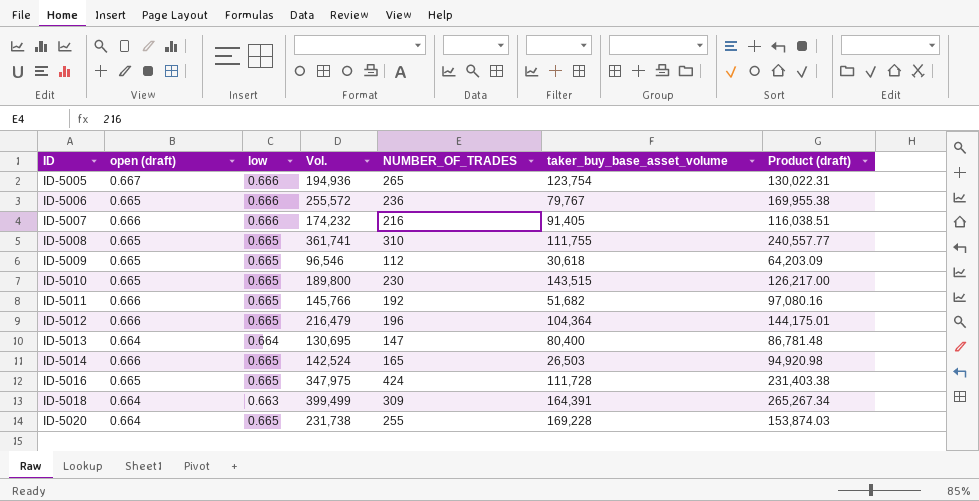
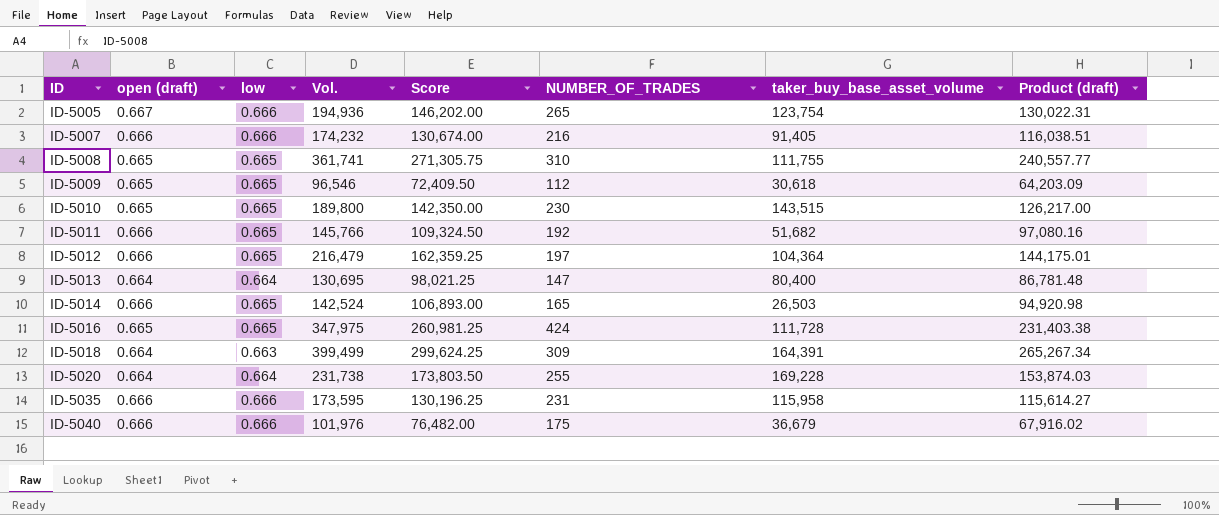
column Score | formula: none -> [Vol.] * 0.75
row ID-5006: 0.665 | 0.666 | 255,572 | 236 | 79,767 | 169,955.38 -> none
ID-5012 | NUMBER_OF_TRADES: 196 -> 197
ID-5020 | low: 0.665 -> 0.664
row ID-5035: none -> 0.666 | 0.666 | 173,595 | 130,196.25 | 231 | 115,958 | 115,614.27
row ID-5040: none -> 0.666 | 0.666 | 101,976 | 76,482.00 | 175 | 36,679 | 67,916.02

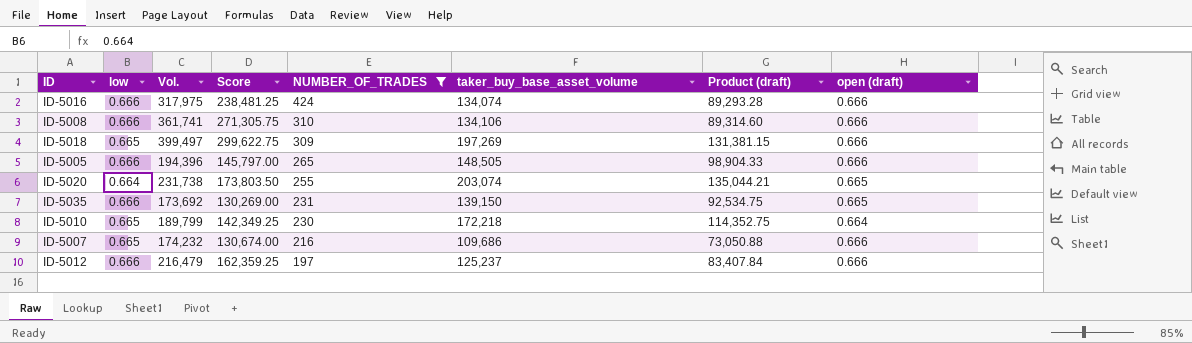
filter: none -> NUMBER_OF_TRADES >= 197
row order: ID ascending -> NUMBER_OF_TRADES descending
column Product (draft) | formula: [open (draft)] * [Vol.] -> [taker_buy_base_asset_volume] * [open (draft)]
column open (draft) | position: 2 -> 8
ID-5016 | low: 0.665 -> 0.666
ID-5016 | Vol.: 347,975 -> 317,975
ID-5016 | Score: 260,981.25 -> 238,481.25
ID-5016 | taker_buy_base_asset_volume: 111,728 -> 134,074
ID-5016 | open (draft): 0.665 -> 0.666
ID-5008 | low: 0.665 -> 0.666
ID-5008 | taker_buy_base_asset_volume: 111,755 -> 134,106
ID-5008 | open (draft): 0.665 -> 0.666
ID-5018 | low: 0.663 -> 0.665
ID-5018 | Vol.: 399,499 -> 399,497
ID-5018 | Score: 299,624.25 -> 299,622.75
ID-5018 | taker_buy_base_asset_volume: 164,391 -> 197,269
ID-5018 | open (draft): 0.664 -> 0.666
ID-5005 | Vol.: 194,936 -> 194,396
ID-5005 | Score: 146,202.00 -> 145,797.00
ID-5005 | taker_buy_base_asset_volume: 123,754 -> 148,505
ID-5005 | open (draft): 0.667 -> 0.666
ID-5020 | taker_buy_base_asset_volume: 169,228 -> 203,074
ID-5020 | open (draft): 0.664 -> 0.665
ID-5035 | Vol.: 173,595 -> 173,692
ID-5035 | Score: 130,196.25 -> 130,269.00
ID-5035 | taker_buy_base_asset_volume: 115,958 -> 139,150
ID-5035 | open (draft): 0.666 -> 0.665
ID-5010 | Vol.: 189,800 -> 189,799
ID-5010 | Score: 142,350.00 -> 142,349.25
ID-5010 | taker_buy_base_asset_volume: 143,515 -> 172,218
ID-5010 | open (draft): 0.665 -> 0.664
ID-5007 | low: 0.666 -> 0.665
ID-5007 | taker_buy_base_asset_volume: 91,405 -> 109,686
ID-5012 | low: 0.665 -> 0.666
ID-5012 | taker_buy_base_asset_volume: 104,364 -> 125,237

